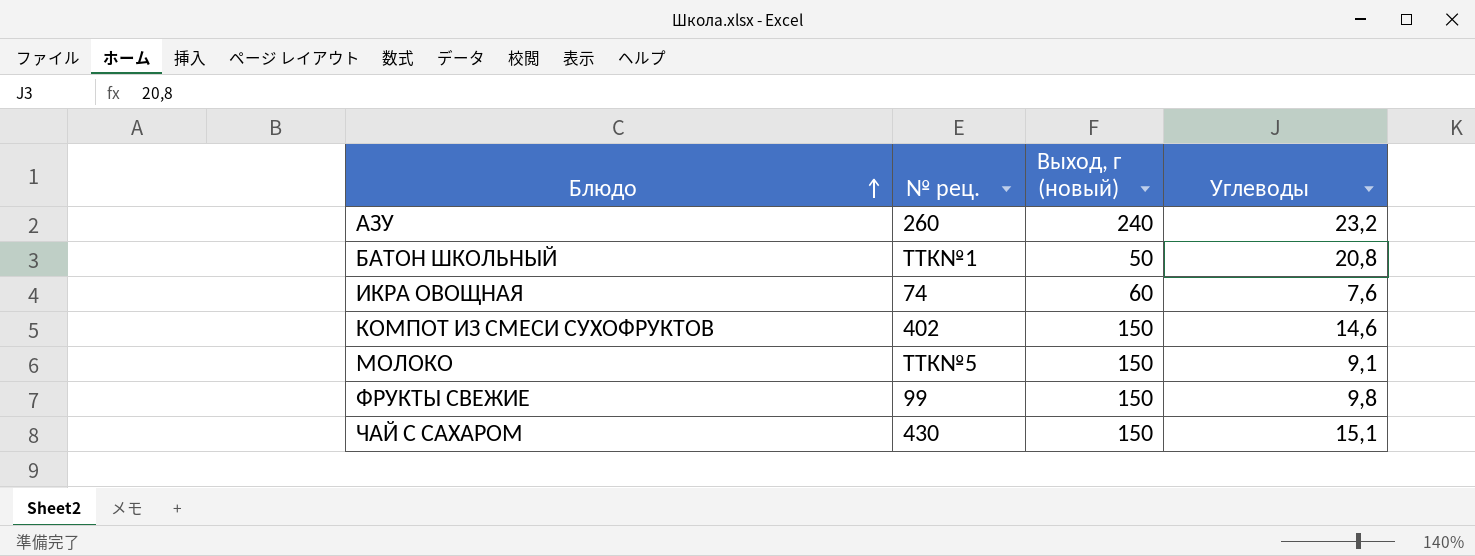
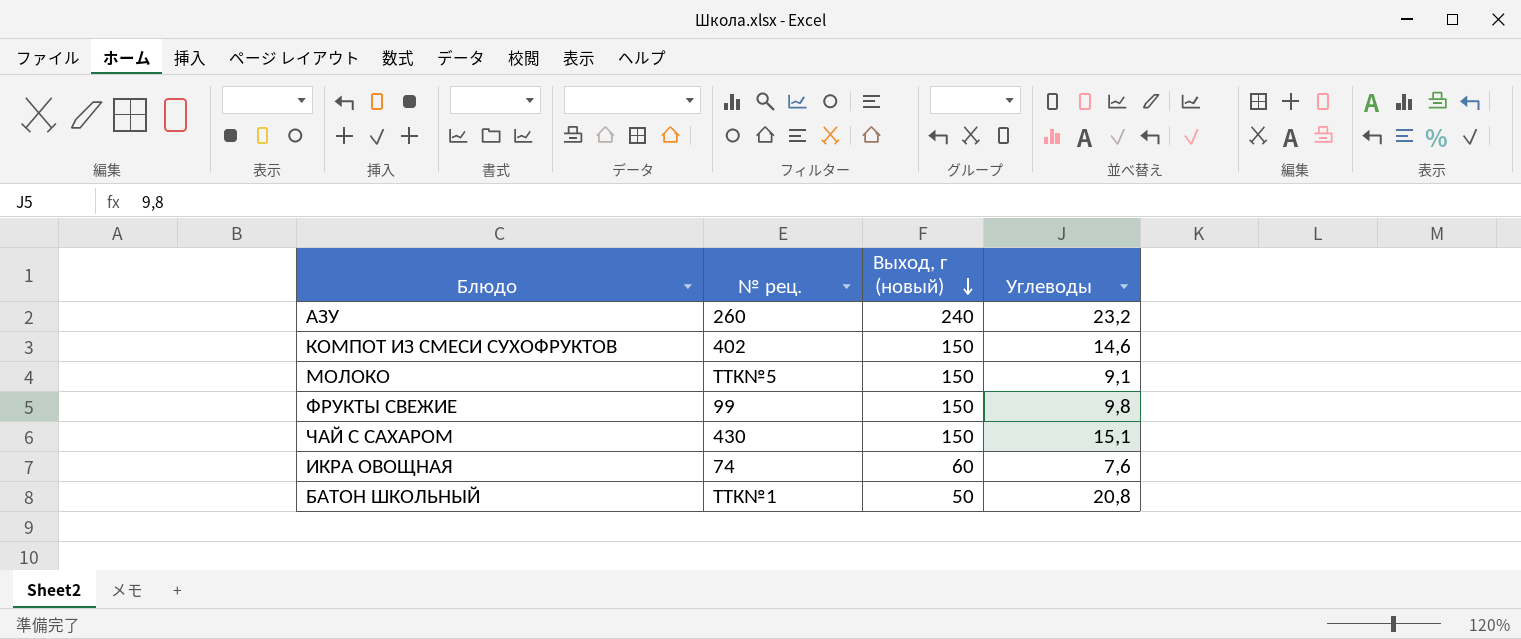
row order: Блюдо ascending -> Выход, г (новый) descending

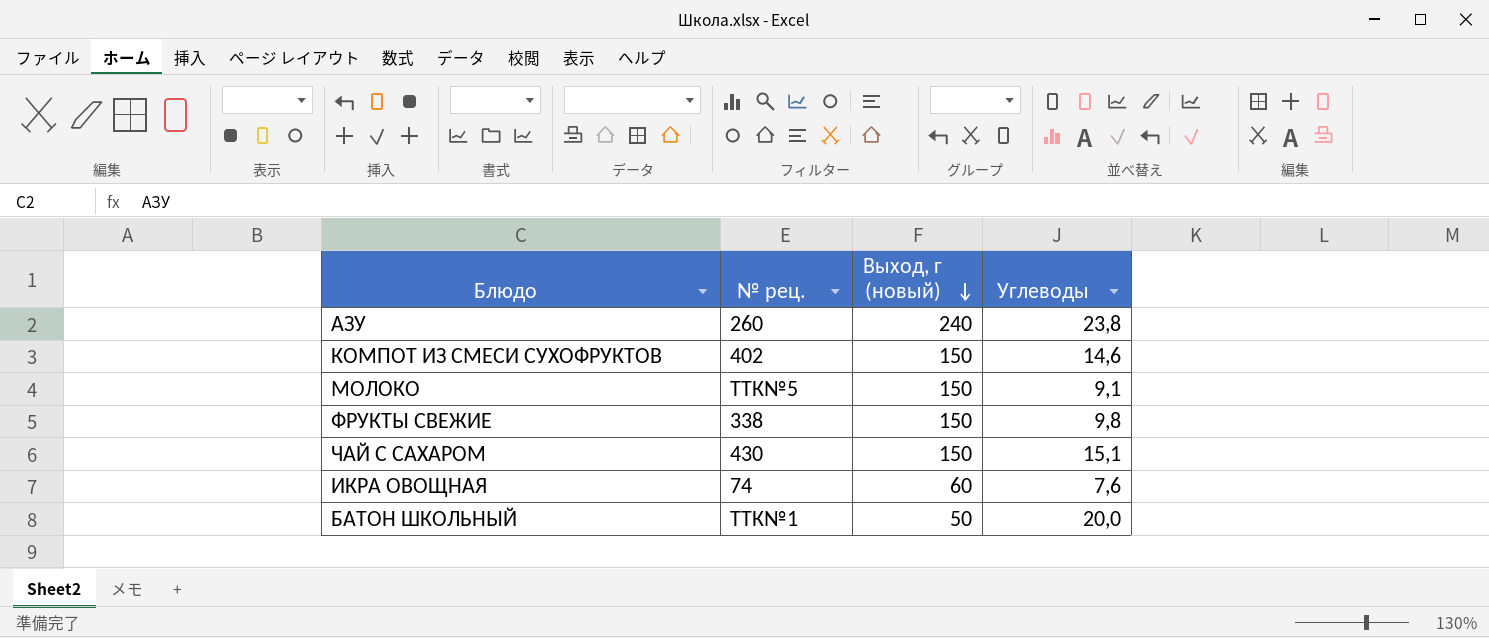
АЗУ | Углеводы: 23,2 -> 23,8
ФРУКТЫ СВЕЖИЕ | № рец.: 99 -> 338
БАТОН ШКОЛЬНЫЙ | Углеводы: 20,8 -> 20,0

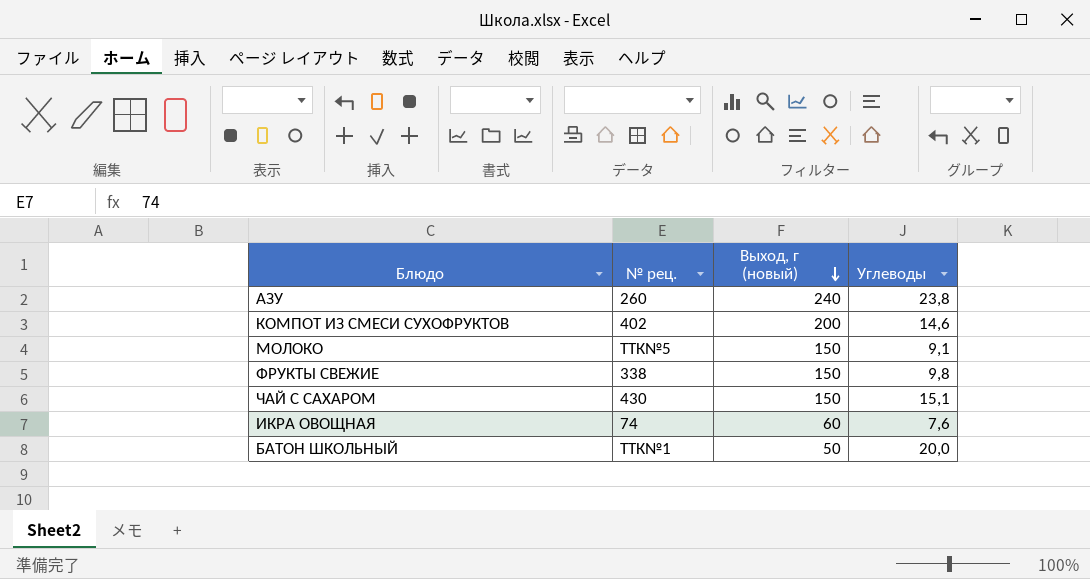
КОМПОТ ИЗ СМЕСИ СУХОФРУКТОВ | Выход, г (новый): 150 -> 200

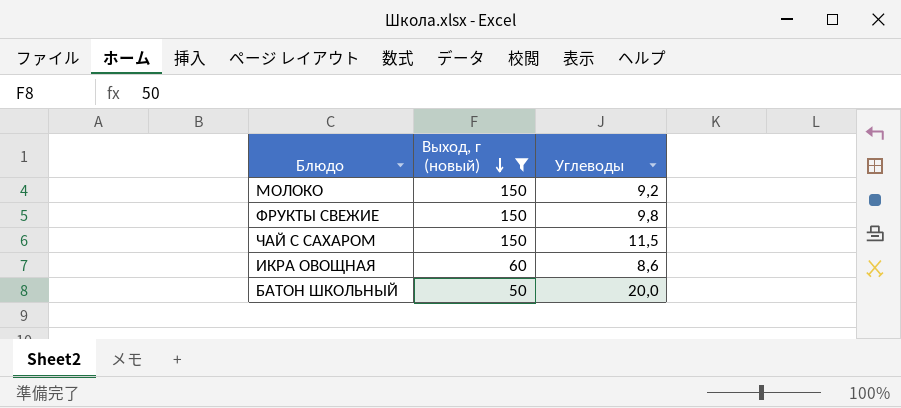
filter: none -> Выход, г (новый) <= 150
column № рец. | position: 2 -> none
МОЛОКО | Углеводы: 9,1 -> 9,2
ЧАЙ С САХАРОМ | Углеводы: 15,1 -> 11,5
ИКРА ОВОЩНАЯ | Углеводы: 7,6 -> 8,6

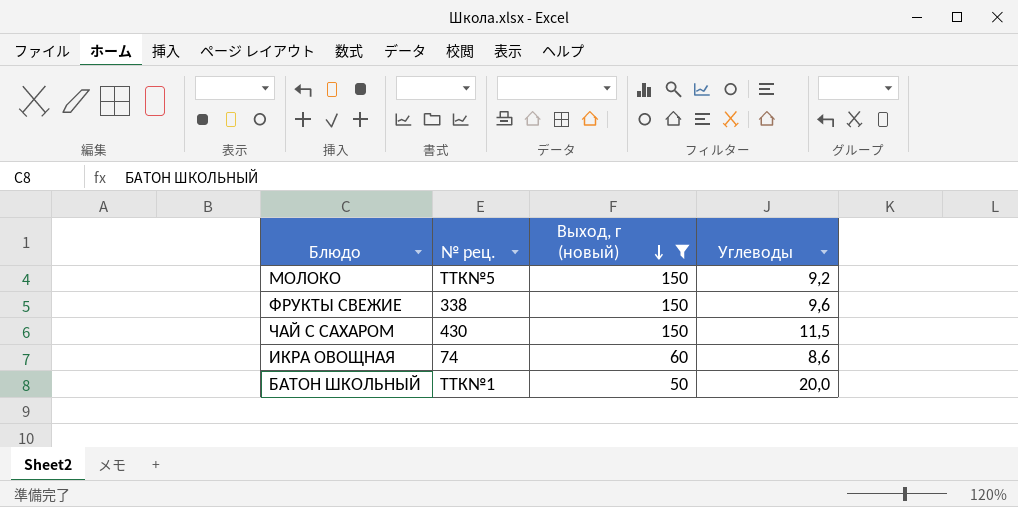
column № рец. | position: none -> 2
ФРУКТЫ СВЕЖИЕ | Углеводы: 9,8 -> 9,6

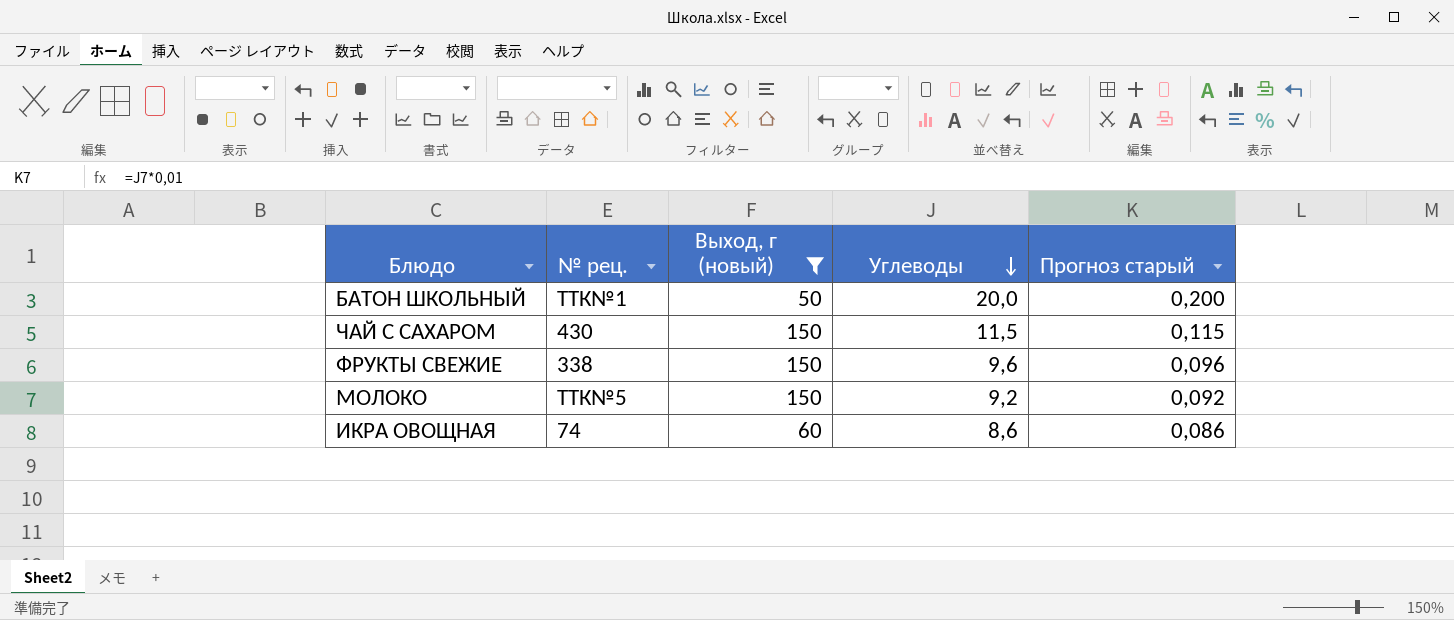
row order: Выход, г (новый) descending -> Углеводы descending
column Прогноз старый | formula: none -> [Углеводы] * 0,01

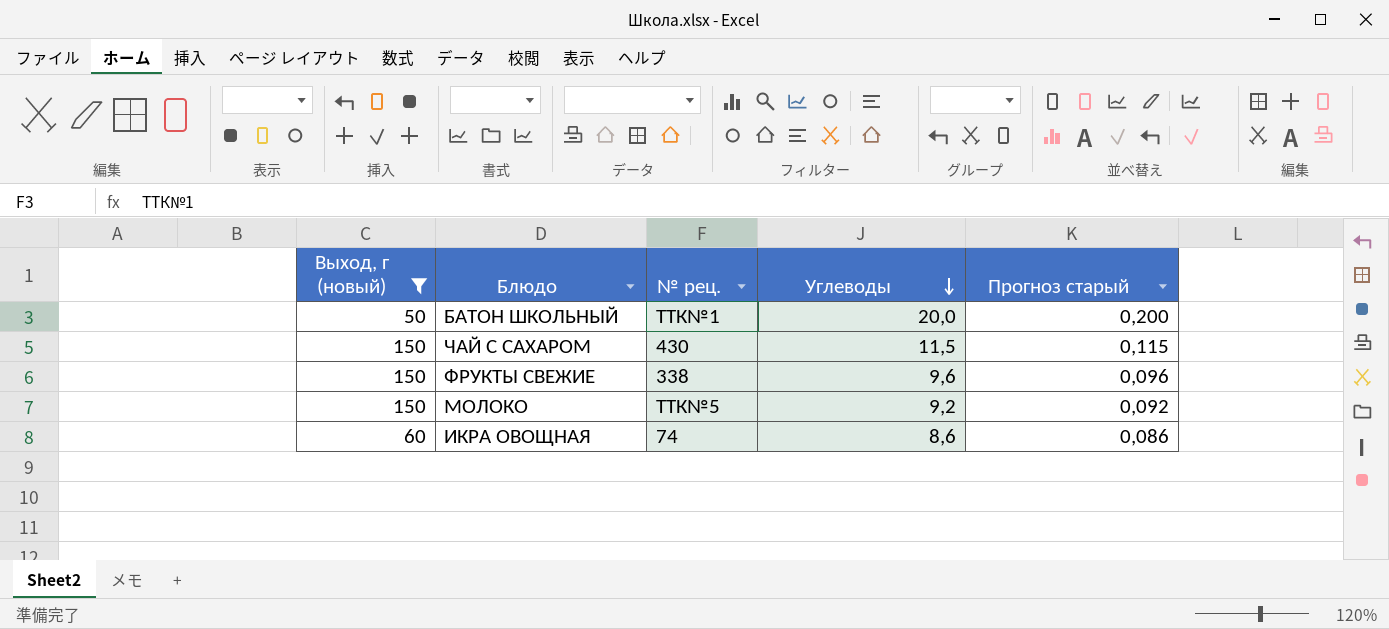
column Выход, г (новый) | position: 3 -> 1

